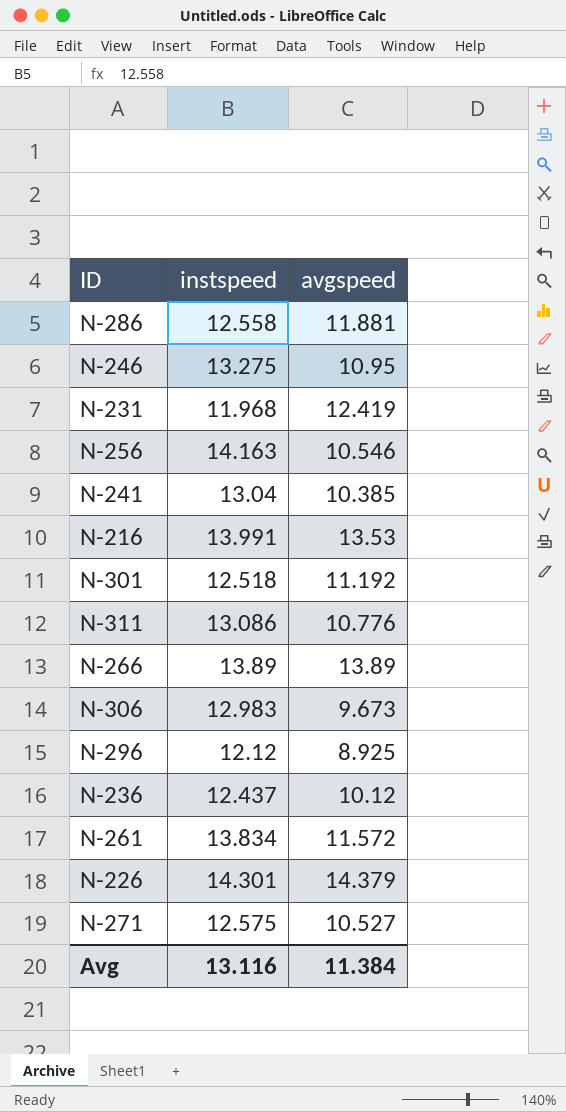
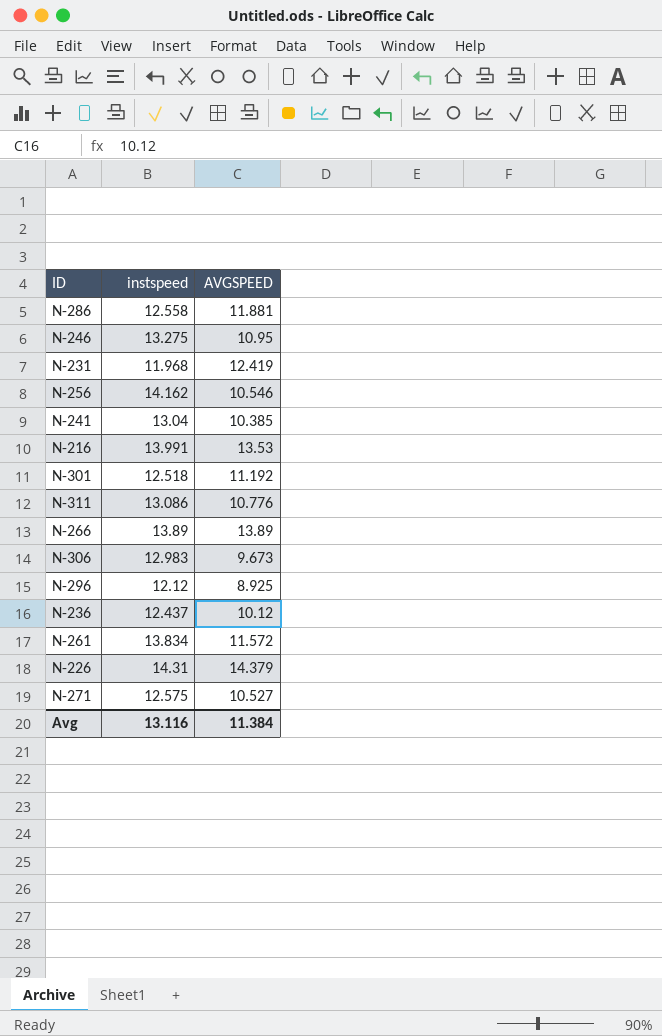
column name: avgspeed -> AVGSPEED
N-256 | instspeed: 14.163 -> 14.162
N-226 | instspeed: 14.301 -> 14.31

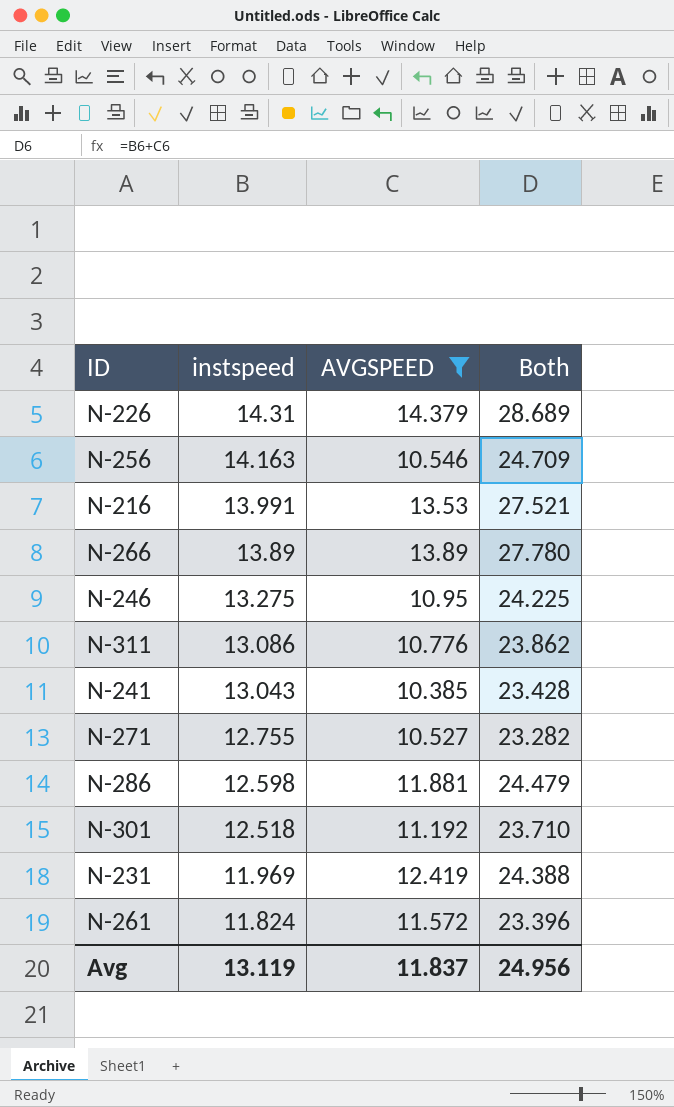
filter: none -> AVGSPEED >= 10.385
row order: none -> instspeed descending
column Both | formula: none -> [instspeed] + [AVGSPEED]
N-256 | instspeed: 14.162 -> 14.163
N-241 | instspeed: 13.04 -> 13.043
N-271 | instspeed: 12.575 -> 12.755
N-286 | instspeed: 12.558 -> 12.598
N-231 | instspeed: 11.968 -> 11.969
N-261 | instspeed: 13.834 -> 11.824
Avg | instspeed: 13.116 -> 13.119
Avg | AVGSPEED: 11.384 -> 11.837

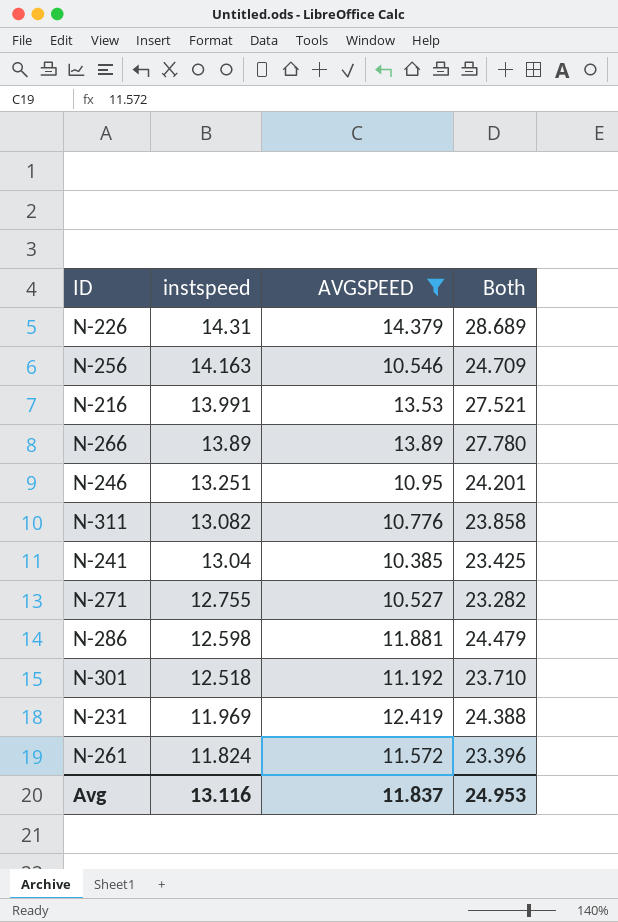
N-246 | instspeed: 13.275 -> 13.251
N-246 | Both: 24.225 -> 24.201
N-311 | instspeed: 13.086 -> 13.082
N-311 | Both: 23.862 -> 23.858
N-241 | instspeed: 13.043 -> 13.04
N-241 | Both: 23.428 -> 23.425
Avg | instspeed: 13.119 -> 13.116
Avg | Both: 24.956 -> 24.953

